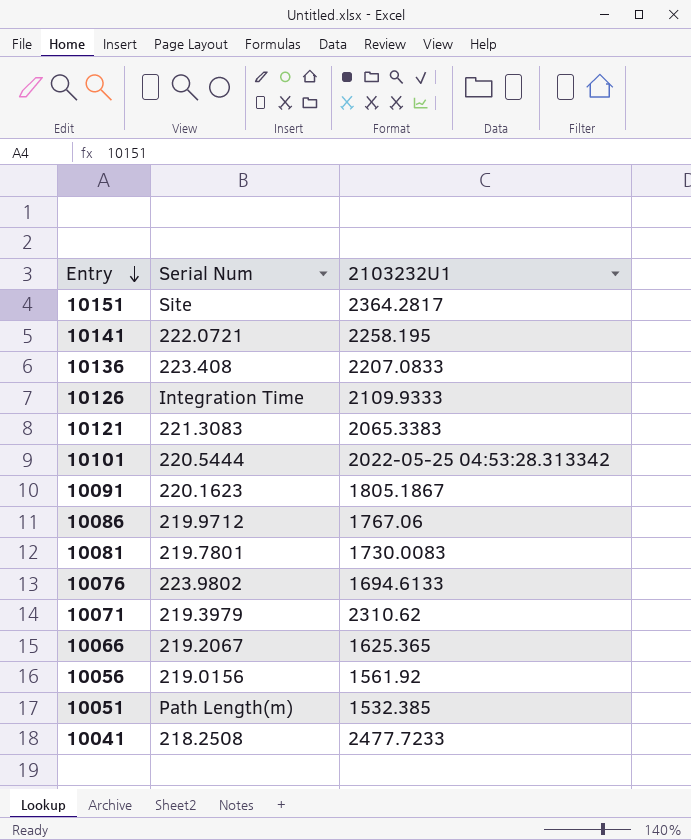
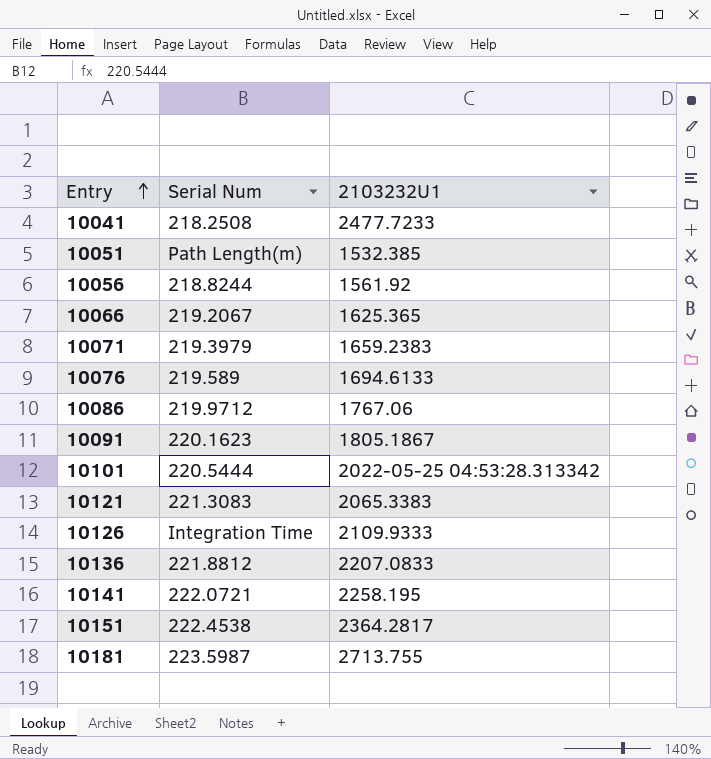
row order: Entry descending -> Entry ascending
row 10081: 219.7801 | 1730.0083 -> none
10056 | Serial Num: 219.0156 -> 218.8244
10071 | 2103232U1: 2310.62 -> 1659.2383
10076 | Serial Num: 223.9802 -> 219.589
10136 | Serial Num: 223.408 -> 221.8812
10151 | Serial Num: Site -> 222.4538
row 10181: none -> 223.5987 | 2713.755

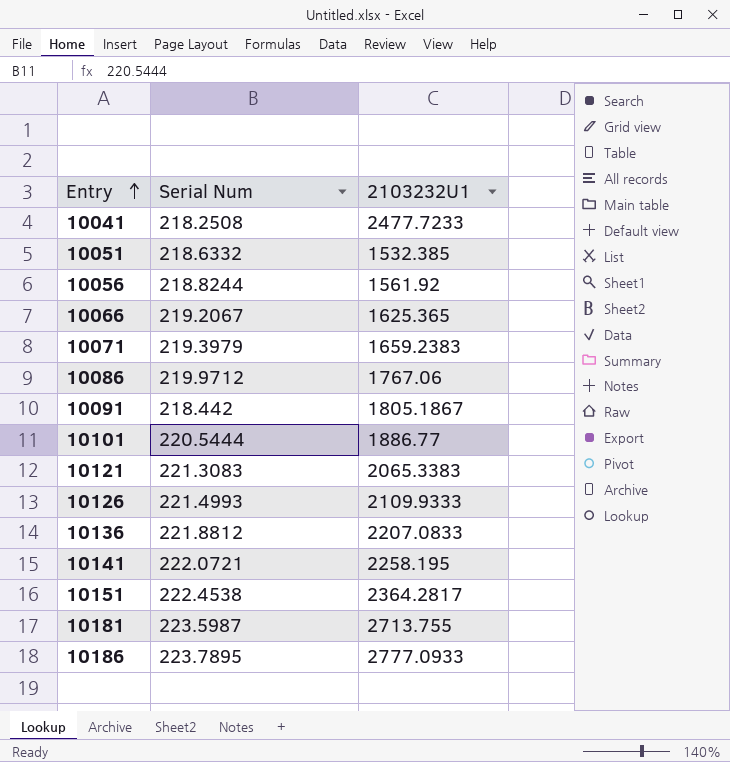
row 10076: 219.589 | 1694.6133 -> none
10051 | Serial Num: Path Length(m) -> 218.6332
10091 | Serial Num: 220.1623 -> 218.442
10101 | 2103232U1: 2022-05-25 04:53:28.313342 -> 1886.77
10126 | Serial Num: Integration Time -> 221.4993
row 10186: none -> 223.7895 | 2777.0933

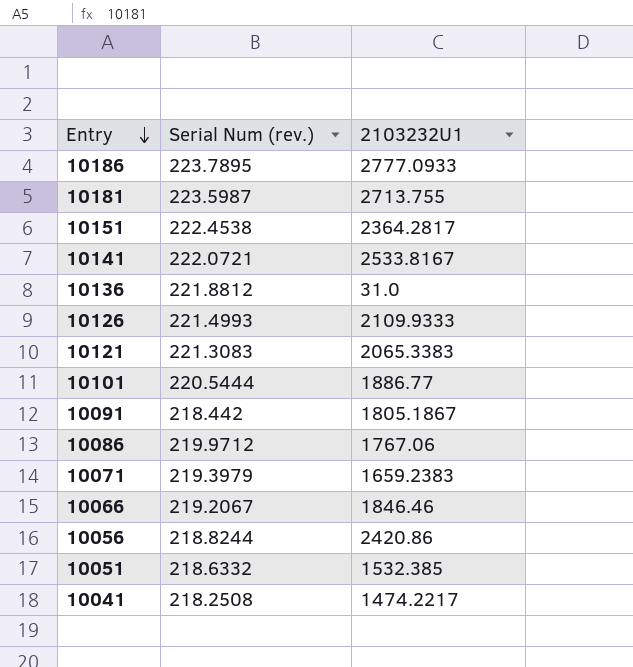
row order: Entry ascending -> Entry descending
column name: Serial Num -> Serial Num (rev.)
10141 | 2103232U1: 2258.195 -> 2533.8167
10136 | 2103232U1: 2207.0833 -> 31.0
10066 | 2103232U1: 1625.365 -> 1846.46
10056 | 2103232U1: 1561.92 -> 2420.86
10041 | 2103232U1: 2477.7233 -> 1474.2217

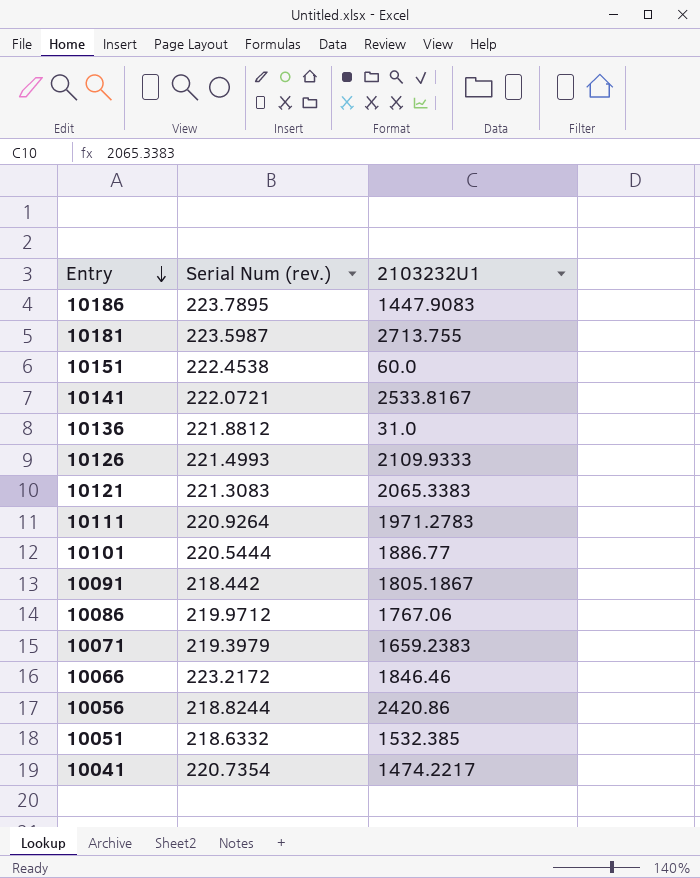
10186 | 2103232U1: 2777.0933 -> 1447.9083
10151 | 2103232U1: 2364.2817 -> 60.0
row 10111: none -> 220.9264 | 1971.2783
10066 | Serial Num (rev.): 219.2067 -> 223.2172
10041 | Serial Num (rev.): 218.2508 -> 220.7354

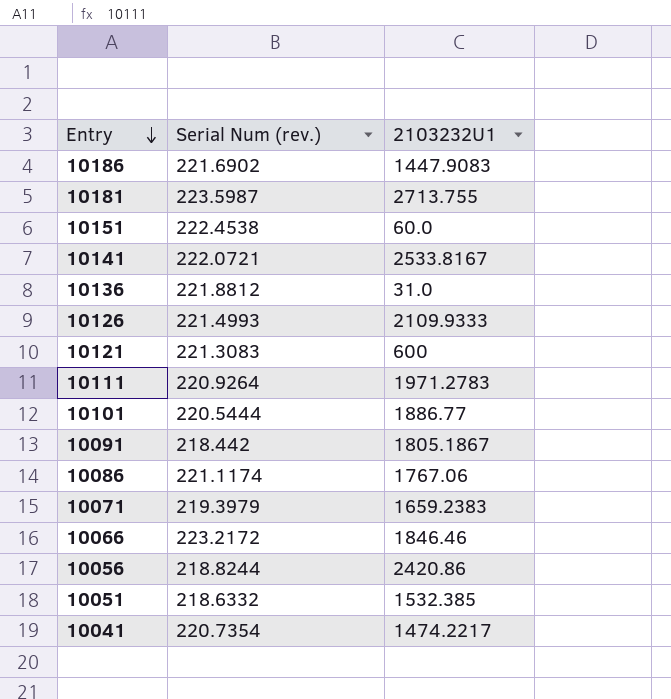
10186 | Serial Num (rev.): 223.7895 -> 221.6902
10121 | 2103232U1: 2065.3383 -> 600
10086 | Serial Num (rev.): 219.9712 -> 221.1174

